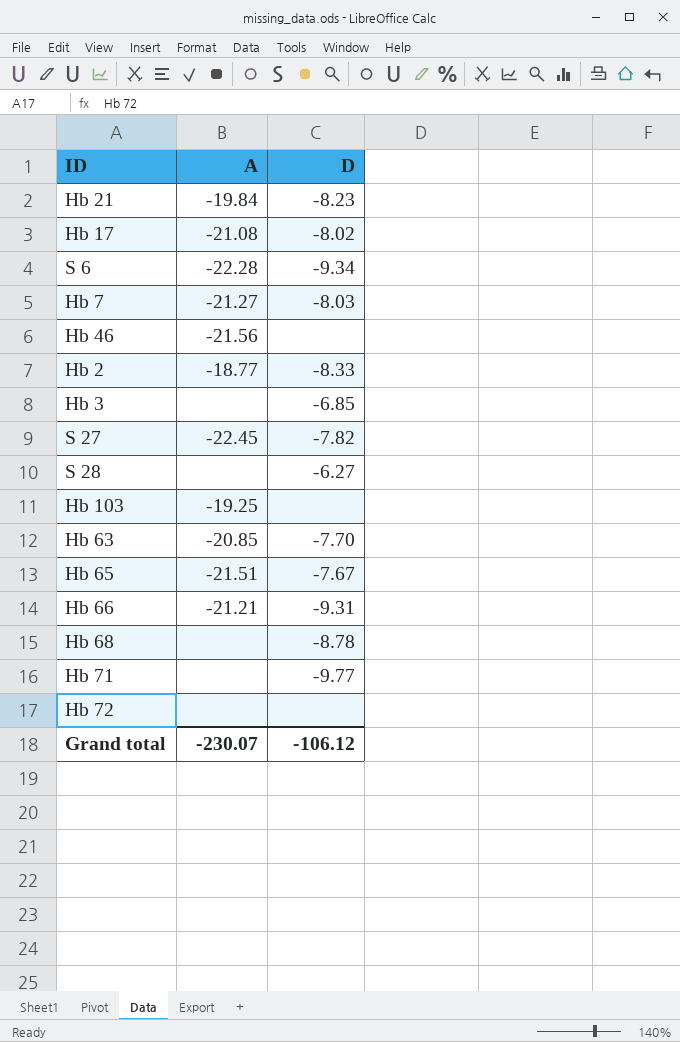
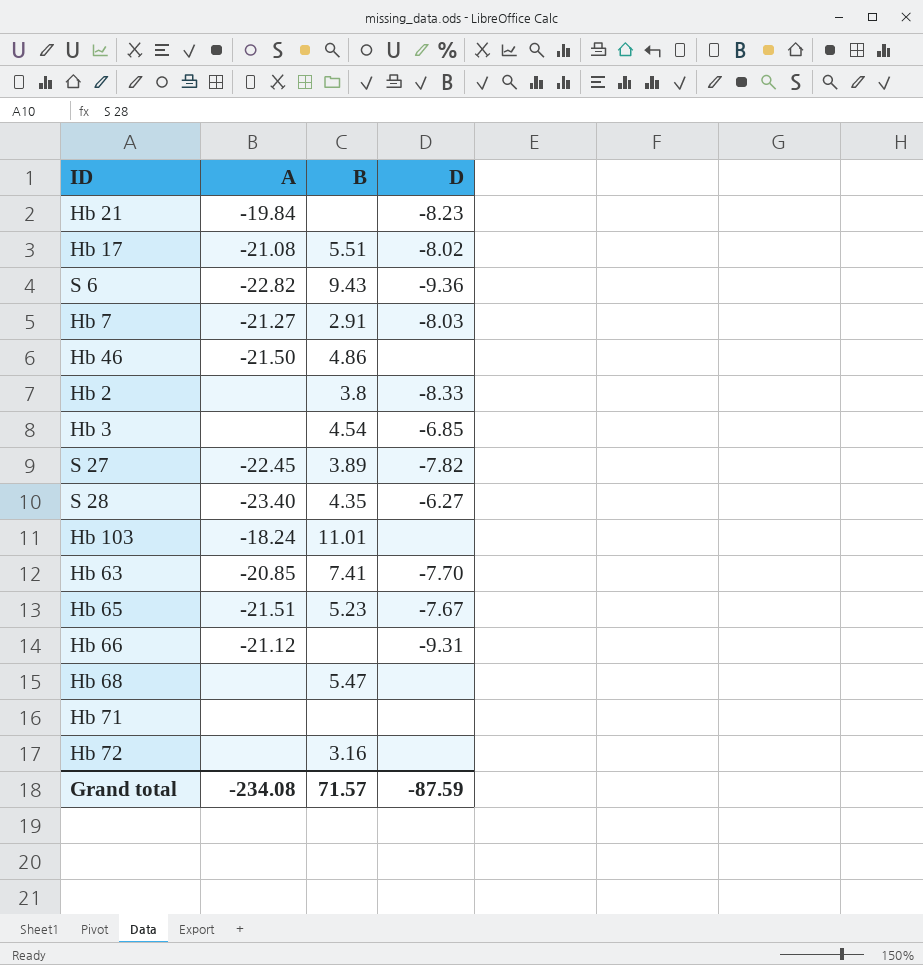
column B | position: none -> 3
S 6 | A: -22.28 -> -22.82
S 6 | D: -9.34 -> -9.36
Hb 46 | A: -21.56 -> -21.50
Hb 2 | A: -18.77 -> none
S 28 | A: none -> -23.40
Hb 103 | A: -19.25 -> -18.24
Hb 66 | A: -21.21 -> -21.12
Hb 68 | D: -8.78 -> none
Hb 71 | D: -9.77 -> none
Grand total | A: -230.07 -> -234.08
Grand total | D: -106.12 -> -87.59

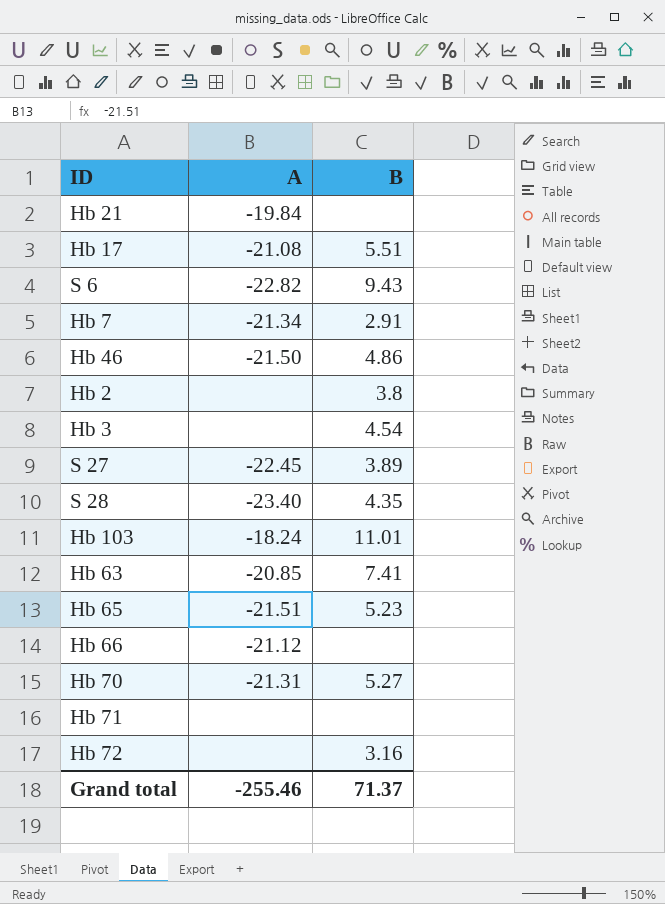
column D | position: 4 -> none
row Hb 68: none | 5.47 | none -> none
Hb 7 | A: -21.27 -> -21.34
row Hb 70: none -> -21.31 | 5.27
Grand total | A: -234.08 -> -255.46
Grand total | B: 71.57 -> 71.37

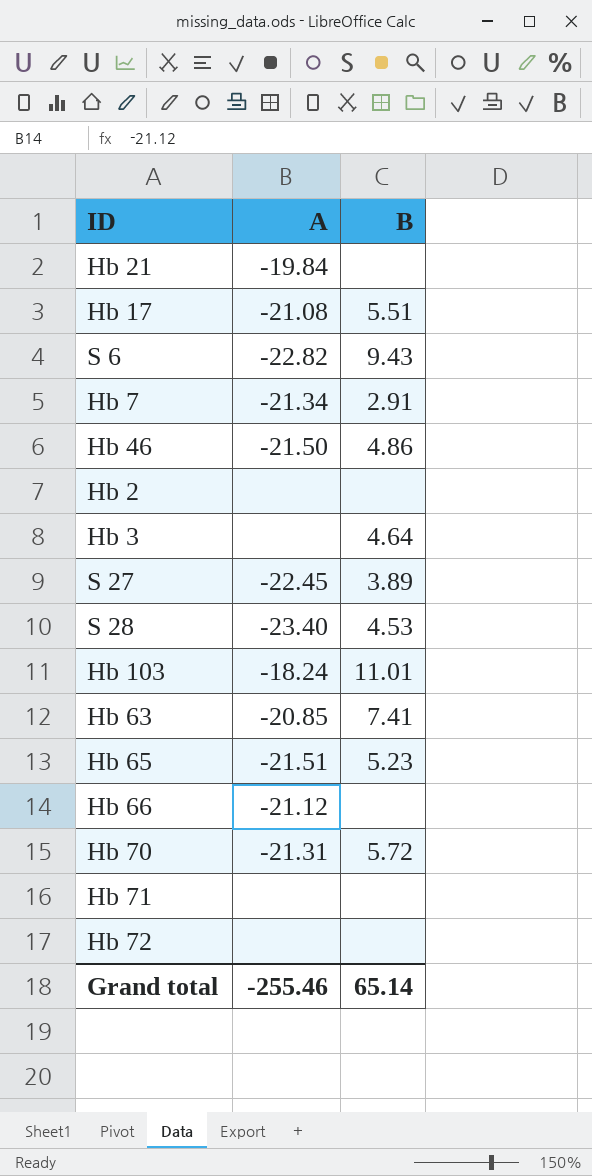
Hb 2 | B: 3.8 -> none
Hb 3 | B: 4.54 -> 4.64
S 28 | B: 4.35 -> 4.53
Hb 70 | B: 5.27 -> 5.72
Hb 72 | B: 3.16 -> none
Grand total | B: 71.37 -> 65.14

